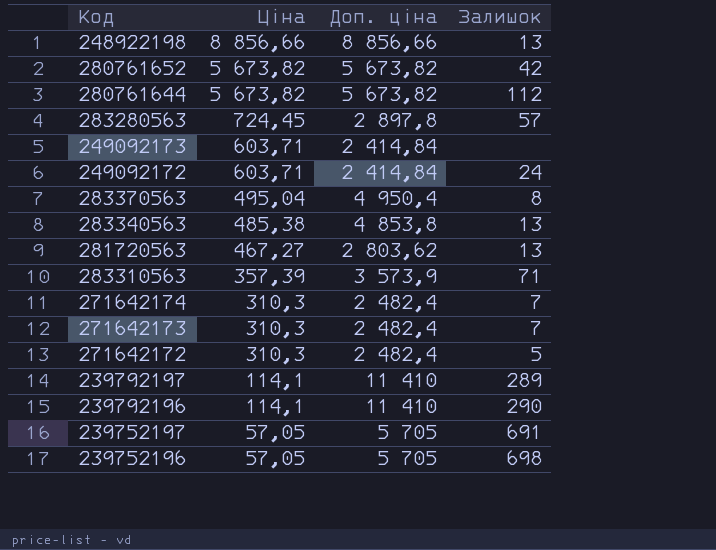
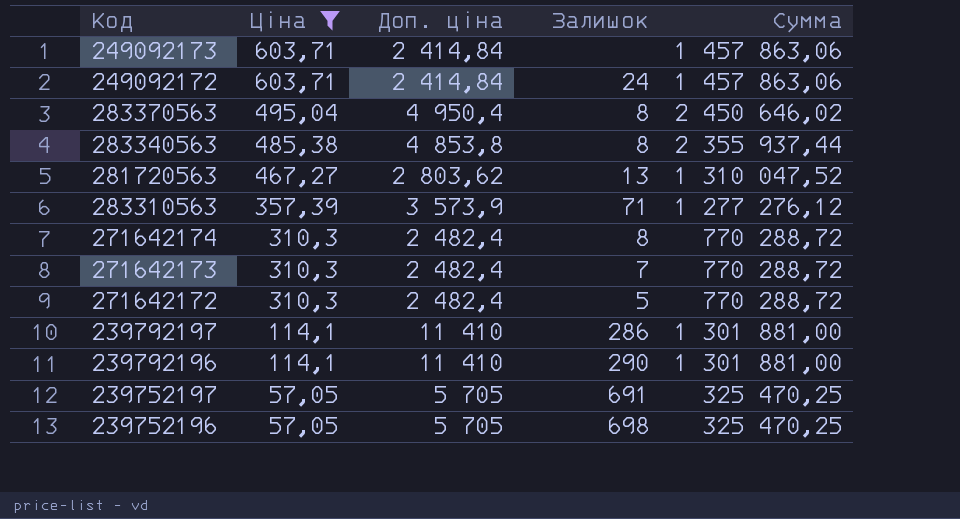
filter: none -> Ціна <= 603,71
column Сумма | formula: none -> [Ціна] * [Доп. ціна]
283340563 | Залишок: 13 -> 8
271642174 | Залишок: 7 -> 8
239792197 | Залишок: 289 -> 286

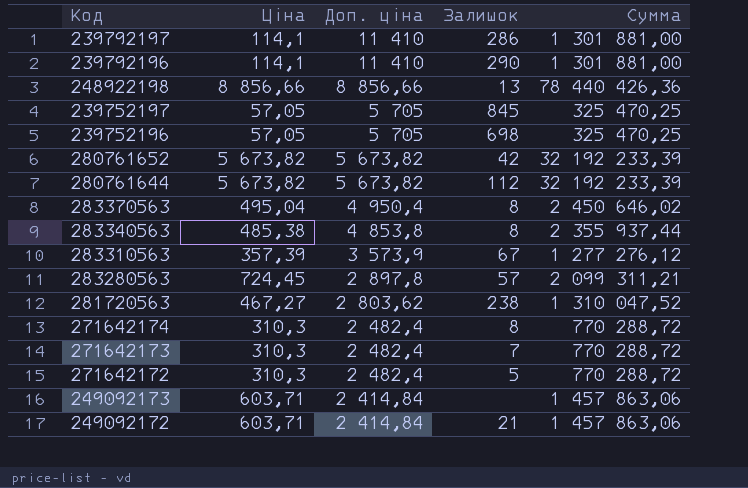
filter: Ціна <= 603,71 -> none
row order: Ціна descending -> Доп. ціна descending
239752197 | Залишок: 691 -> 845
283310563 | Залишок: 71 -> 67
281720563 | Залишок: 13 -> 238
249092172 | Залишок: 24 -> 21

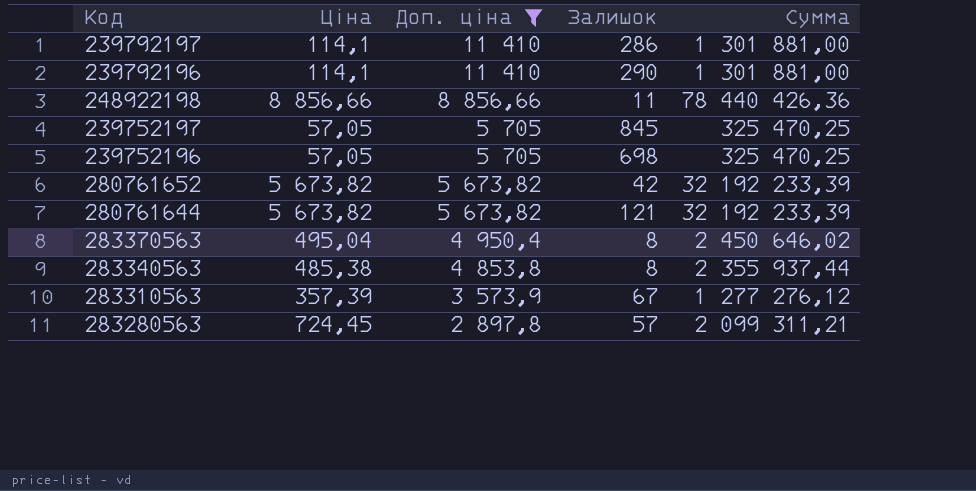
filter: none -> Доп. ціна >= 2 897,8
248922198 | Залишок: 13 -> 11
280761644 | Залишок: 112 -> 121

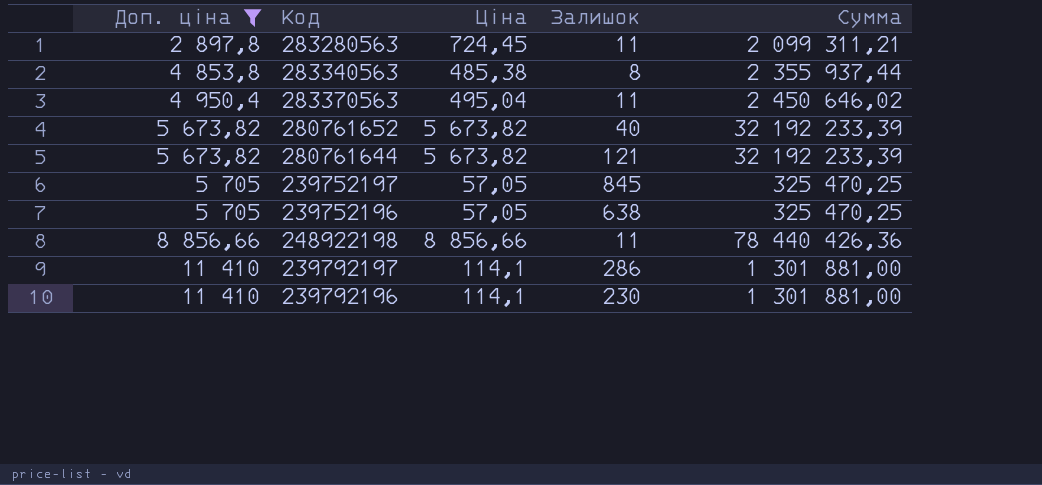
row order: Доп. ціна descending -> Доп. ціна ascending
column Доп. ціна | position: 3 -> 1
row 283310563: 357,39 | 3 573,9 | 67 | 1 277 276,12 -> none
283280563 | Залишок: 57 -> 11
283370563 | Залишок: 8 -> 11
280761652 | Залишок: 42 -> 40
239752196 | Залишок: 698 -> 638
239792196 | Залишок: 290 -> 230

